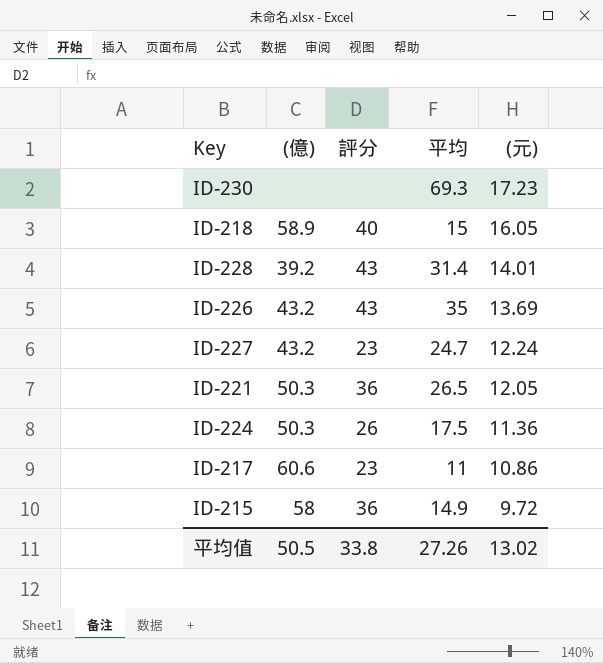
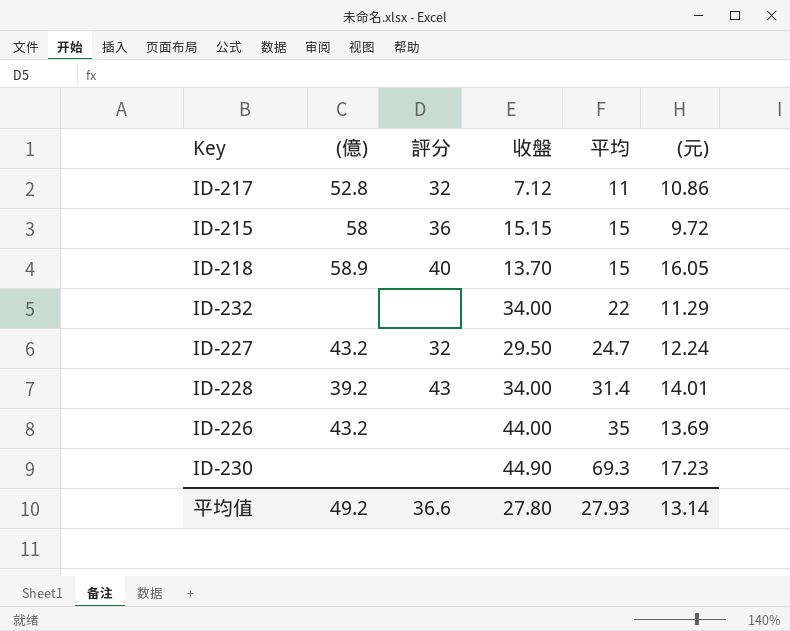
row order: (元) descending -> 平均 ascending
column 收盤 | position: none -> 4
row ID-221: 50.3 | 36 | 26.5 | 12.05 -> none
row ID-224: 50.3 | 26 | 17.5 | 11.36 -> none
ID-217 | (億): 60.6 -> 52.8
ID-217 | 評分: 23 -> 32
ID-215 | 平均: 14.9 -> 15
row ID-232: none -> none | none | 34.00 | 22 | 11.29
ID-227 | 評分: 23 -> 32
ID-226 | 評分: 43 -> none
平均值 | (億): 50.5 -> 49.2
平均值 | 評分: 33.8 -> 36.6
平均值 | 平均: 27.26 -> 27.93
平均值 | (元): 13.02 -> 13.14

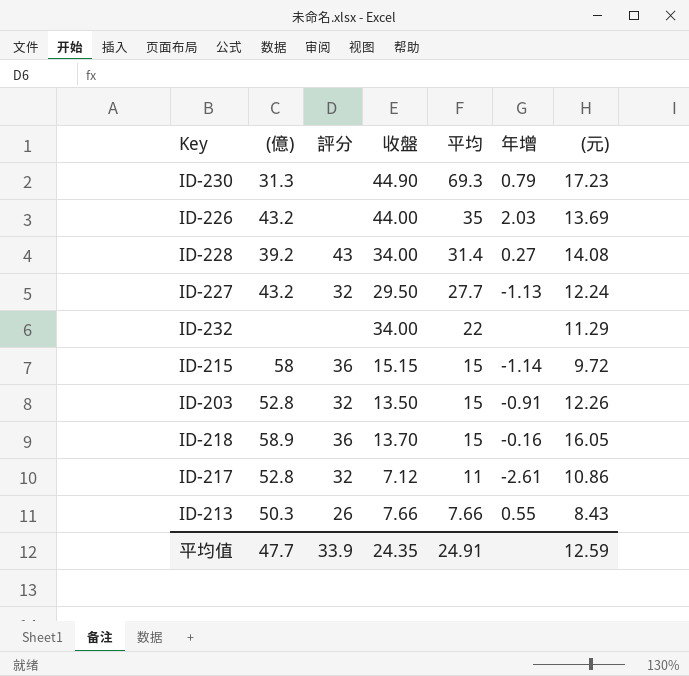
row order: 平均 ascending -> 平均 descending
column 年增 | position: none -> 6
ID-230 | (億): none -> 31.3
ID-228 | (元): 14.01 -> 14.08
ID-227 | 平均: 24.7 -> 27.7
row ID-203: none -> 52.8 | 32 | 13.50 | 15 | -0.91 | 12.26
ID-218 | 評分: 40 -> 36
row ID-213: none -> 50.3 | 26 | 7.66 | 7.66 | 0.55 | 8.43
平均值 | (億): 49.2 -> 47.7
平均值 | 評分: 36.6 -> 33.9
平均值 | 收盤: 27.80 -> 24.35
平均值 | 平均: 27.93 -> 24.91
平均值 | (元): 13.14 -> 12.59

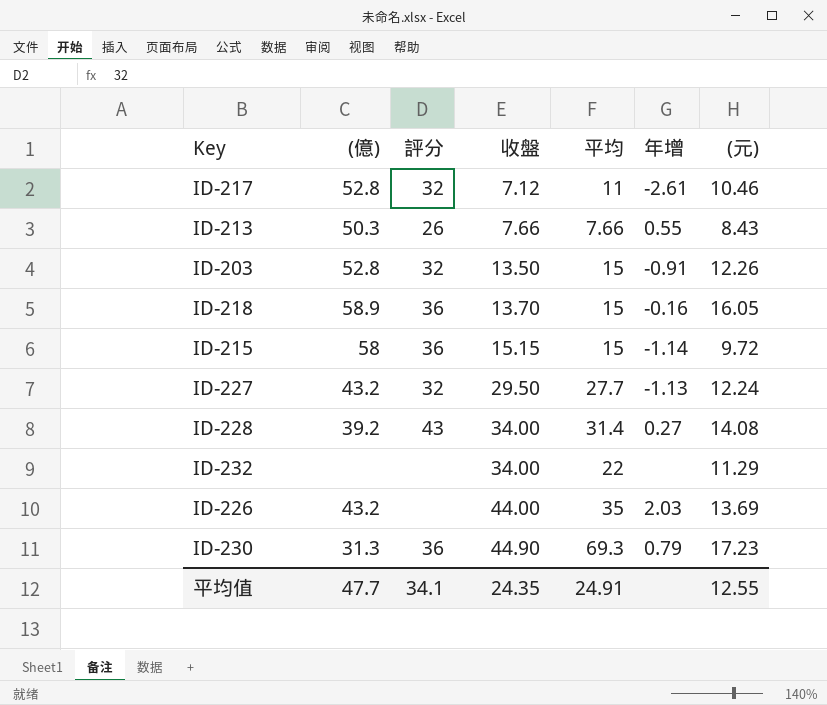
row order: 平均 descending -> 收盤 ascending
ID-217 | (元): 10.86 -> 10.46
ID-230 | 評分: none -> 36
平均值 | 評分: 33.9 -> 34.1
平均值 | (元): 12.59 -> 12.55

